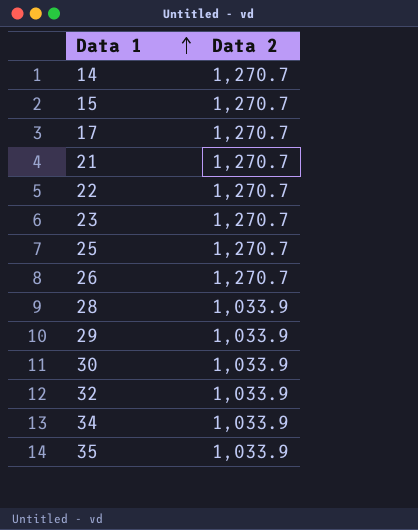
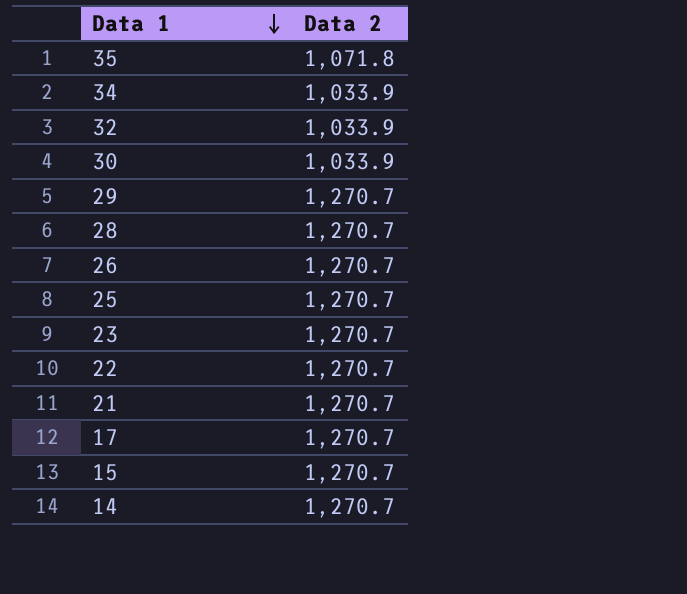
row order: Data 1 ascending -> Data 1 descending
35 | Data 2: 1,033.9 -> 1,071.8
29 | Data 2: 1,033.9 -> 1,270.7
28 | Data 2: 1,033.9 -> 1,270.7

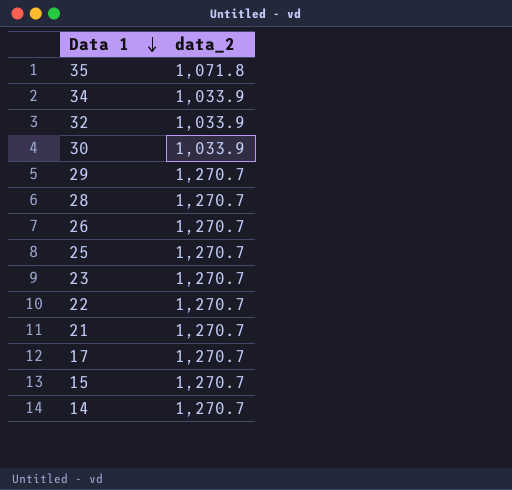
column name: Data 2 -> data_2

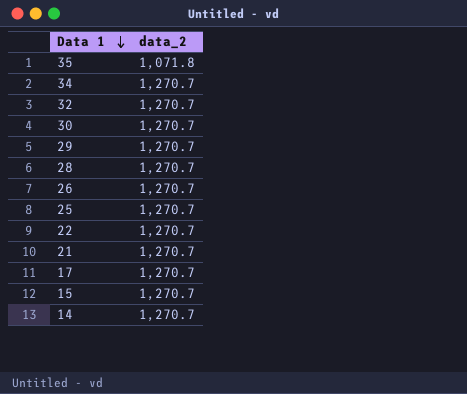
row 23: 1,270.7 -> none
34 | data_2: 1,033.9 -> 1,270.7
32 | data_2: 1,033.9 -> 1,270.7
30 | data_2: 1,033.9 -> 1,270.7

